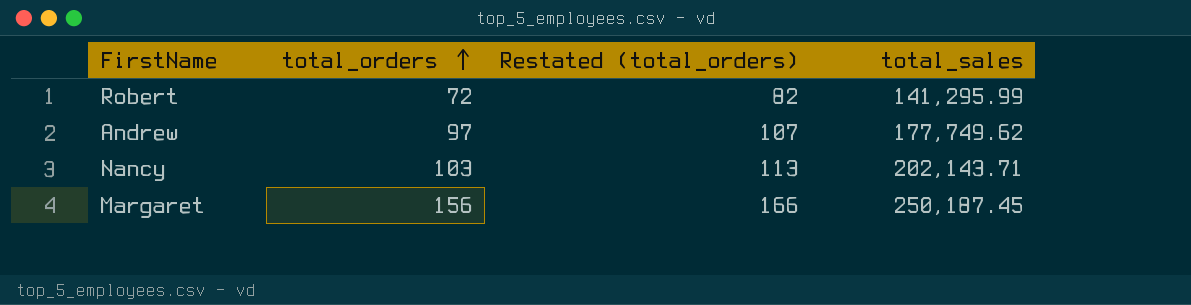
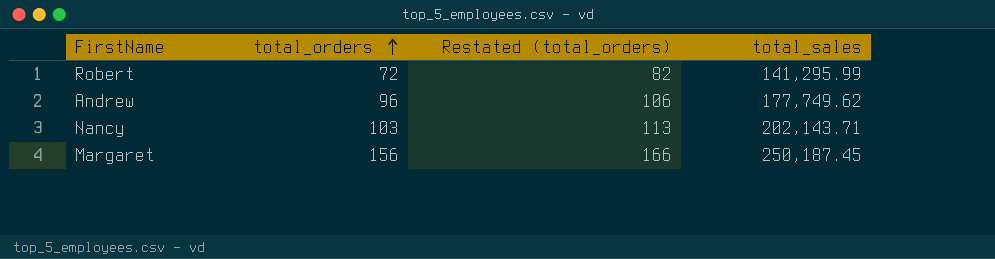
Andrew | total_orders: 97 -> 96
Andrew | Restated (total_orders): 107 -> 106

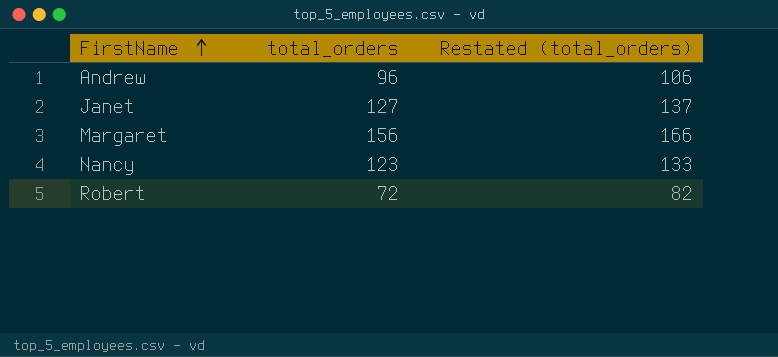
row order: total_orders ascending -> FirstName ascending
column total_sales | position: 4 -> none
row Janet: none -> 127 | 137
Nancy | total_orders: 103 -> 123
Nancy | Restated (total_orders): 113 -> 133

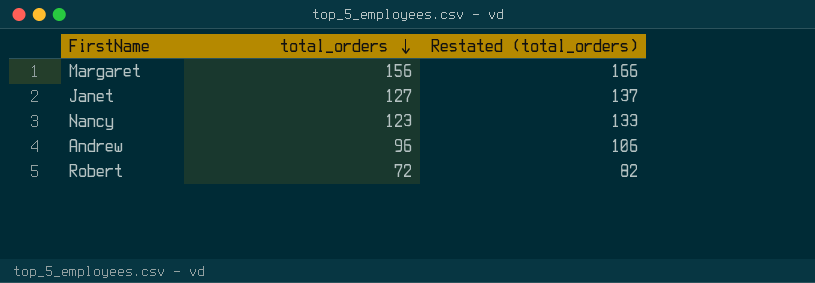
row order: FirstName ascending -> total_orders descending

